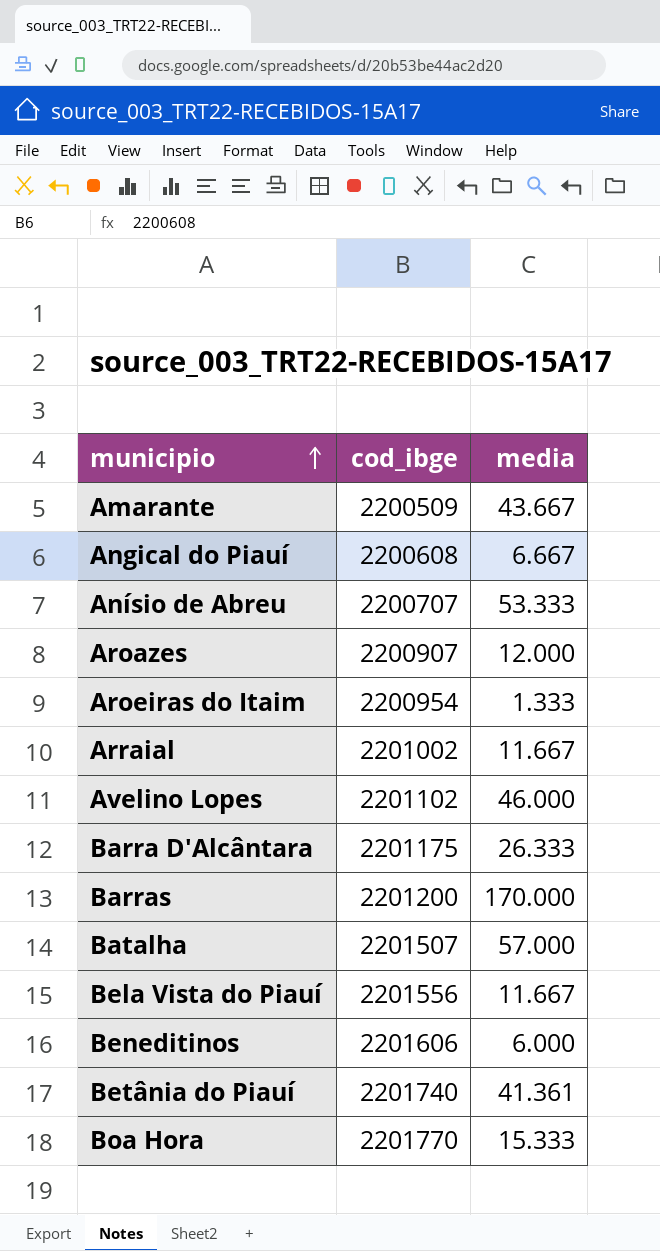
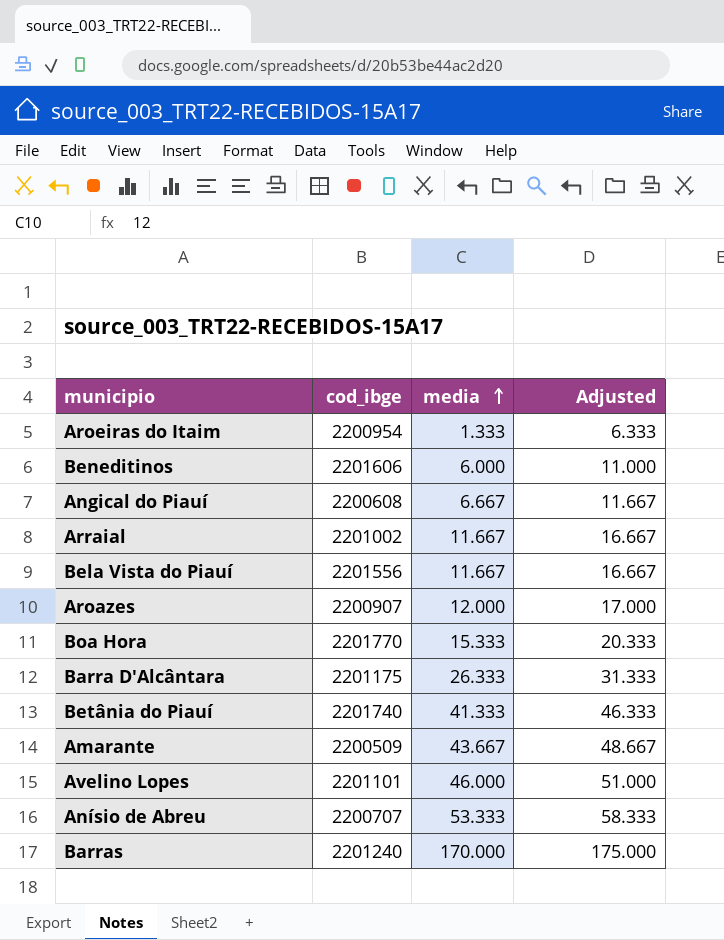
row order: municipio ascending -> media ascending
column Adjusted | formula: none -> [media] + 5
row Batalha: 2201507 | 57.000 -> none
Betânia do Piauí | media: 41.361 -> 41.333
Avelino Lopes | cod_ibge: 2201102 -> 2201101
Barras | cod_ibge: 2201200 -> 2201240

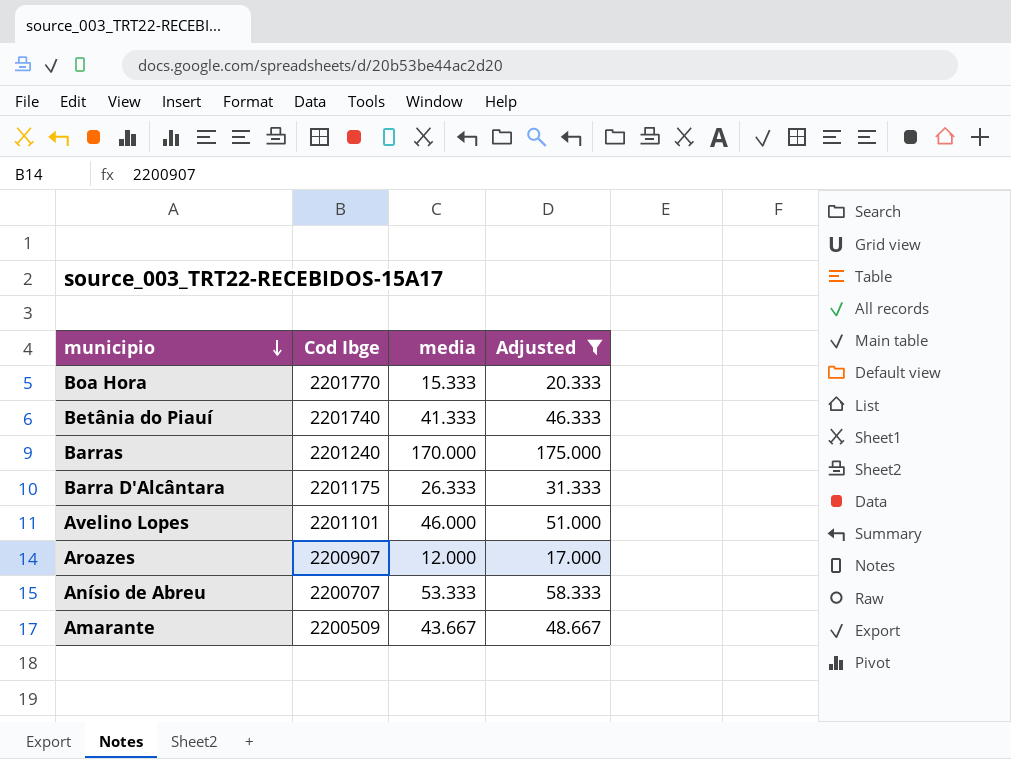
filter: none -> Adjusted >= 17.000
row order: media ascending -> municipio descending
column name: cod_ibge -> Cod Ibge

